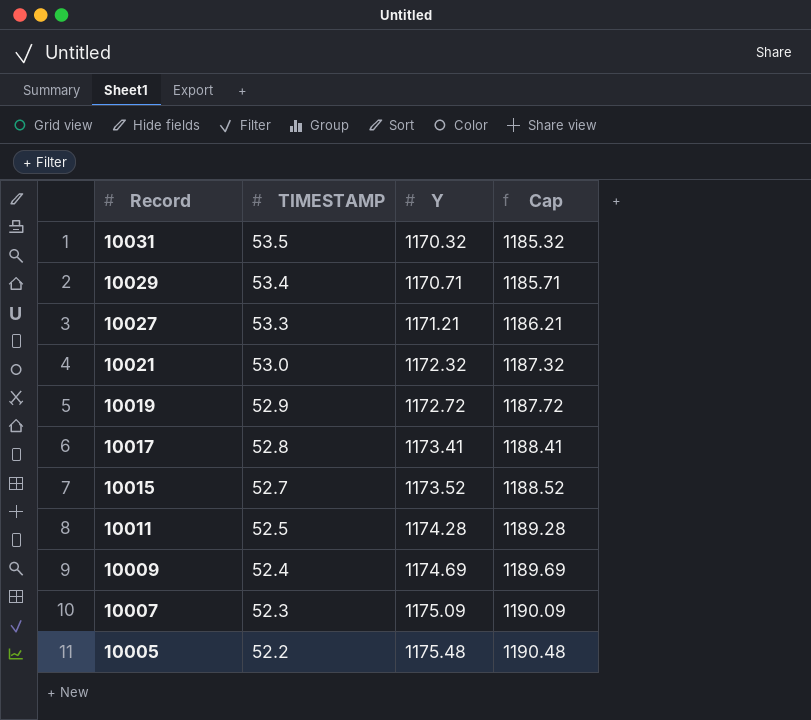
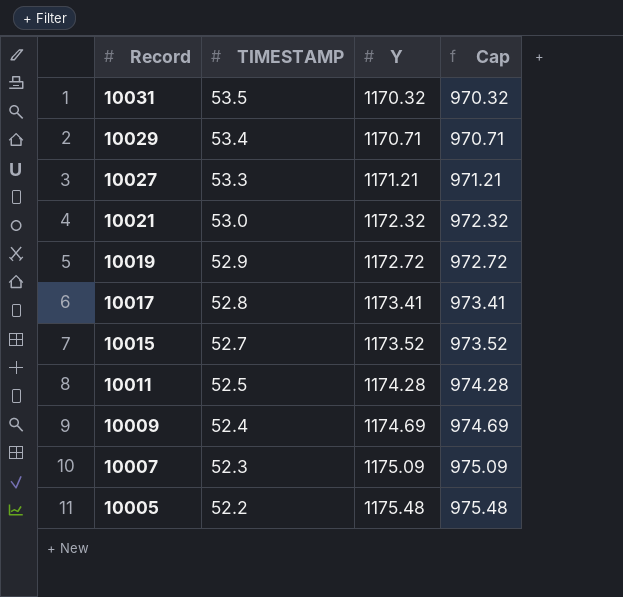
column Cap | formula: [Y] + 15 -> [Y] - 200

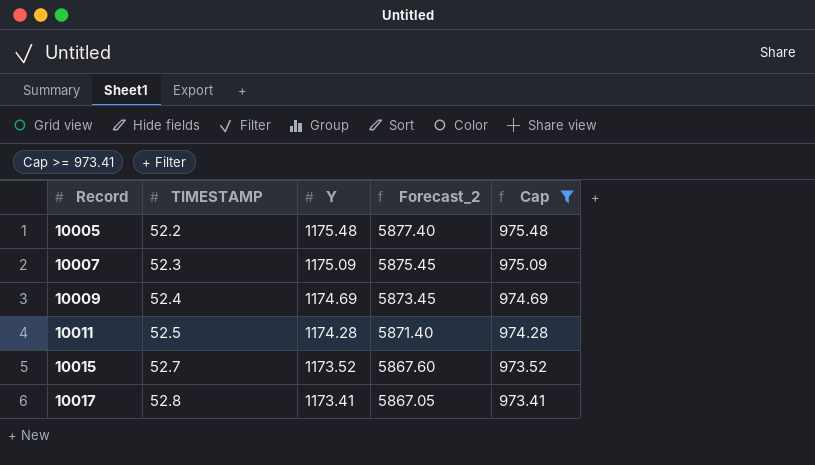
filter: none -> Cap >= 973.41
row order: Record descending -> Record ascending
column Forecast_2 | formula: none -> [Y] * 5

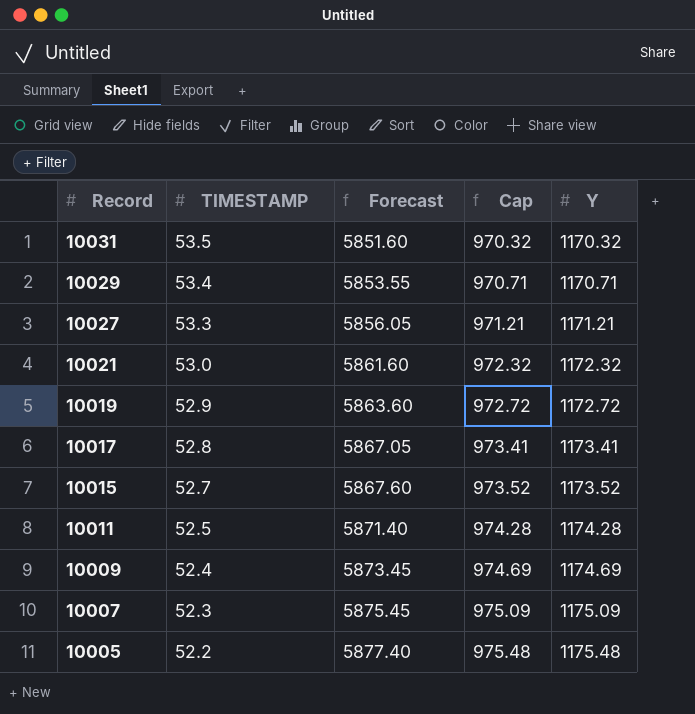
filter: Cap >= 973.41 -> none
row order: Record ascending -> Record descending
column name: Forecast_2 -> Forecast
column Y | position: 3 -> 5

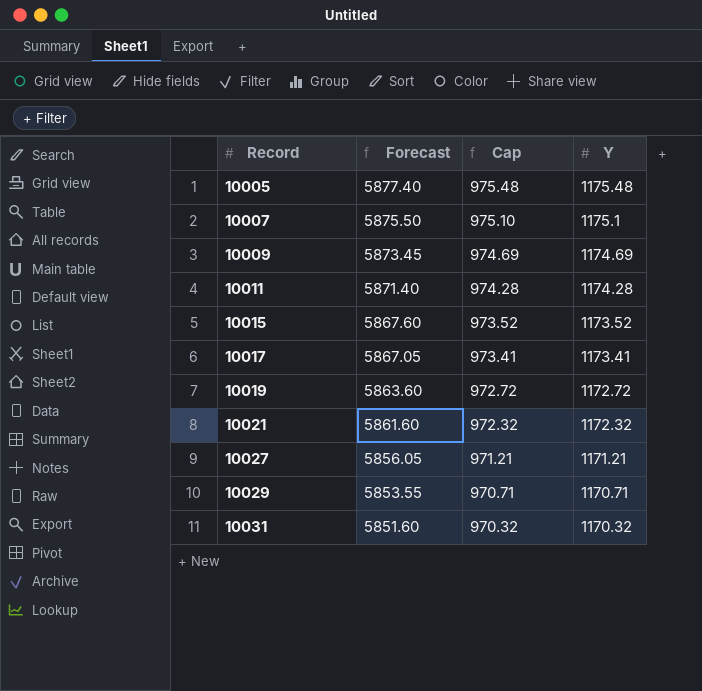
row order: Record descending -> Record ascending
column TIMESTAMP | position: 2 -> none
10007 | Forecast: 5875.45 -> 5875.50
10007 | Cap: 975.09 -> 975.10
10007 | Y: 1175.09 -> 1175.1

